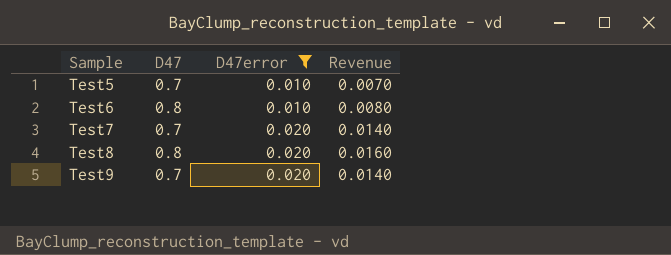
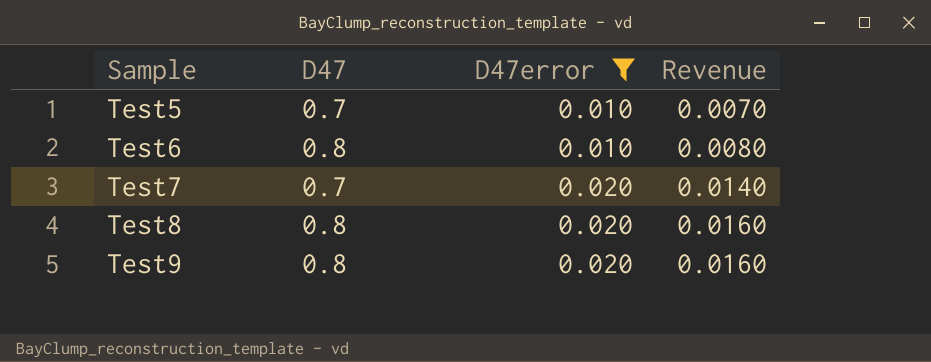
Test9 | D47: 0.7 -> 0.8
Test9 | Revenue: 0.0140 -> 0.0160

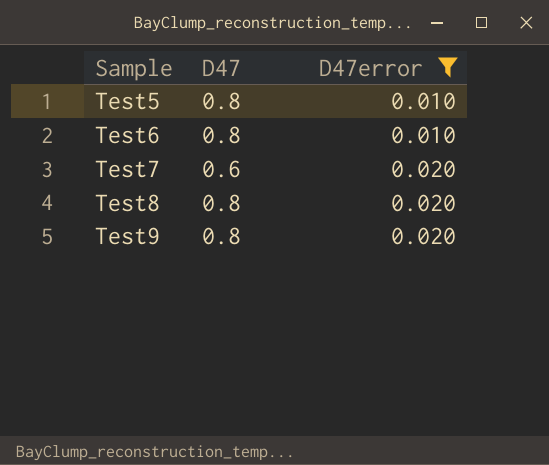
column Revenue | formula: [D47] * [D47error] -> none
Test5 | D47: 0.7 -> 0.8
Test7 | D47: 0.7 -> 0.6

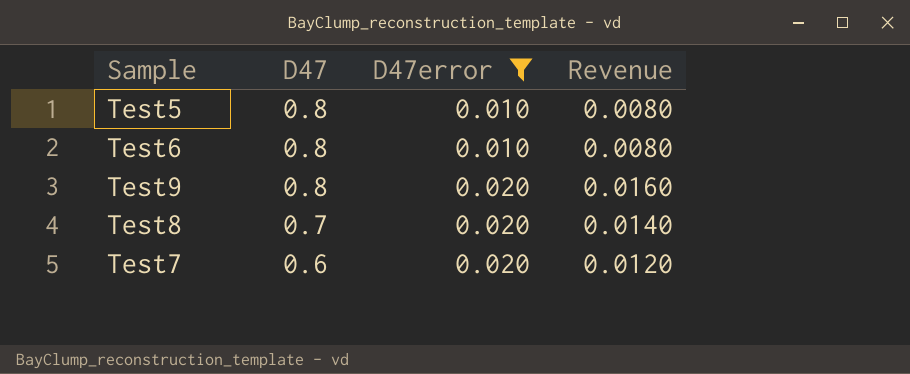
row order: Sample ascending -> D47 descending
column Revenue | formula: none -> [D47] * [D47error]
Test8 | D47: 0.8 -> 0.7

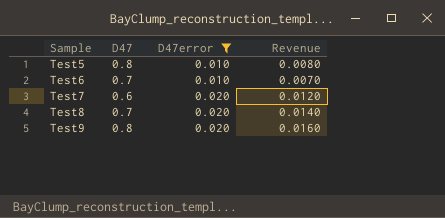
row order: D47 descending -> Sample ascending
Test6 | D47: 0.8 -> 0.7
Test6 | Revenue: 0.0080 -> 0.0070

